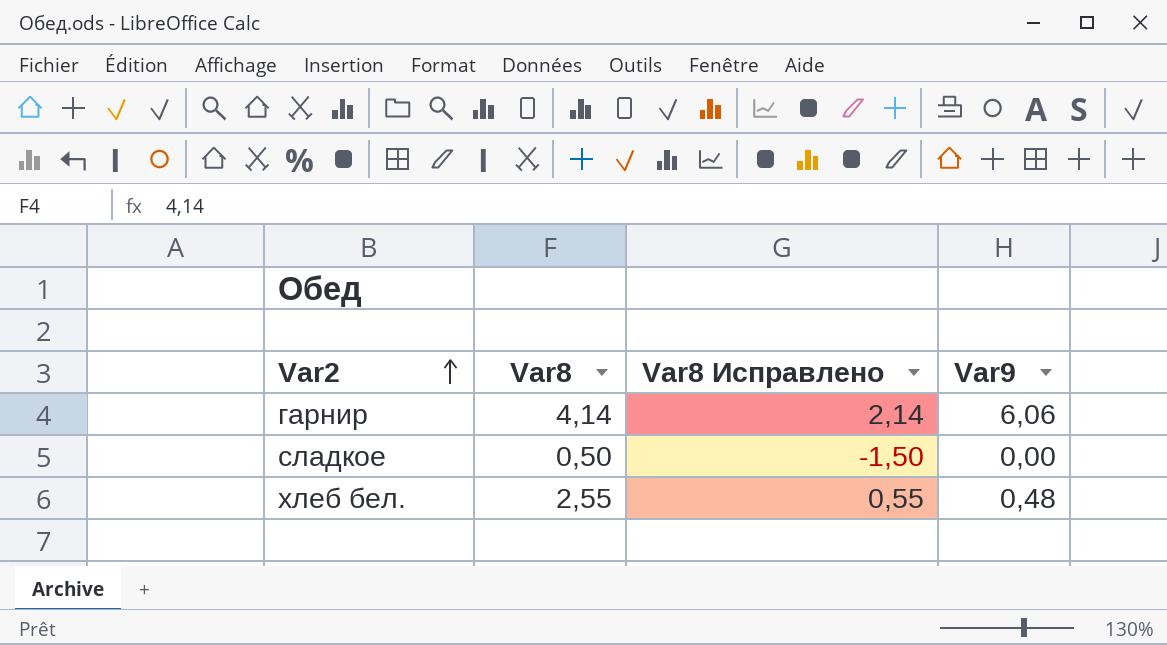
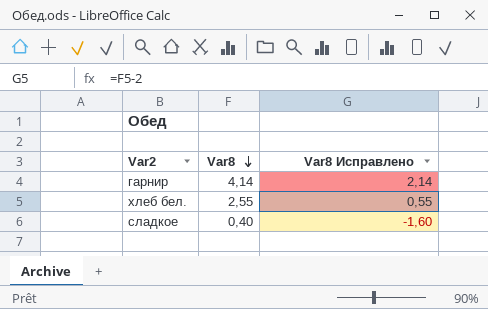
row order: Var2 ascending -> Var8 descending
column Var9 | position: 4 -> none
сладкое | Var8: 0,50 -> 0,40
сладкое | Var8 Исправлено: -1,50 -> -1,60

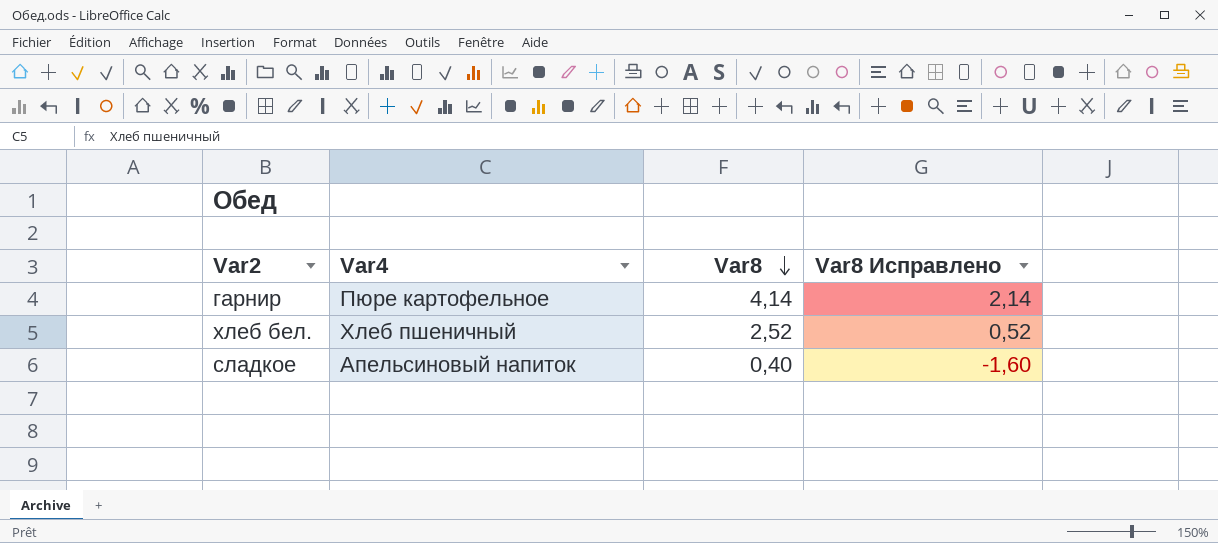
column Var4 | position: none -> 2
хлеб бел. | Var8: 2,55 -> 2,52
хлеб бел. | Var8 Исправлено: 0,55 -> 0,52

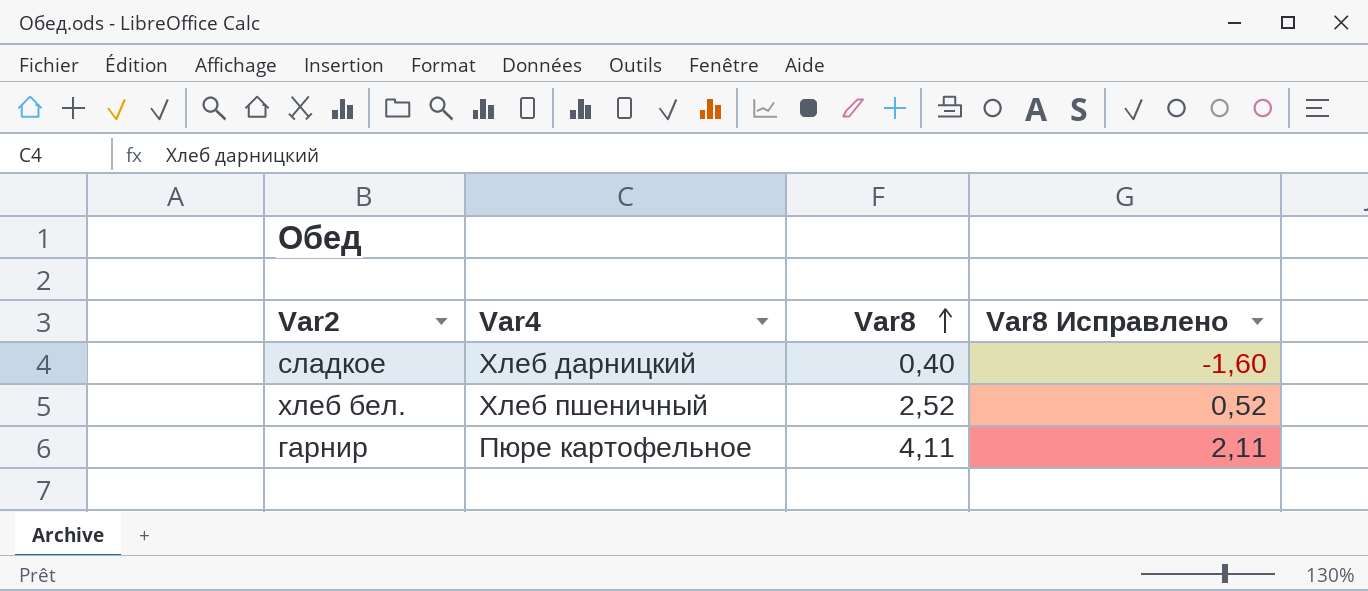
row order: Var8 descending -> Var8 ascending
сладкое | Var4: Апельсиновый напиток -> Хлеб дарницкий
гарнир | Var8: 4,14 -> 4,11
гарнир | Var8 Исправлено: 2,14 -> 2,11

